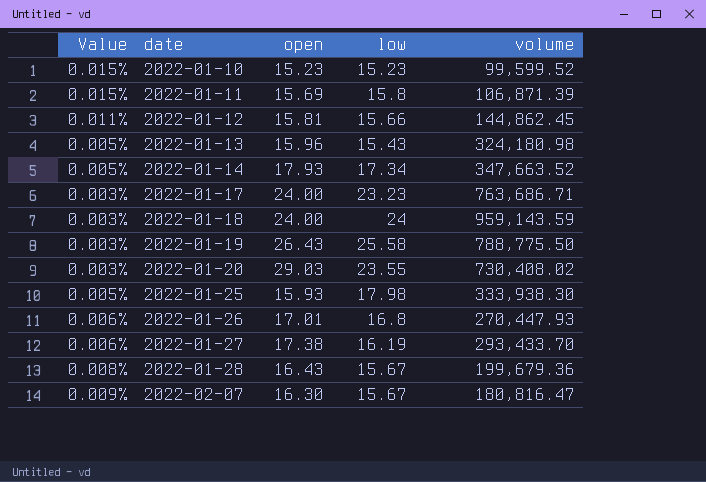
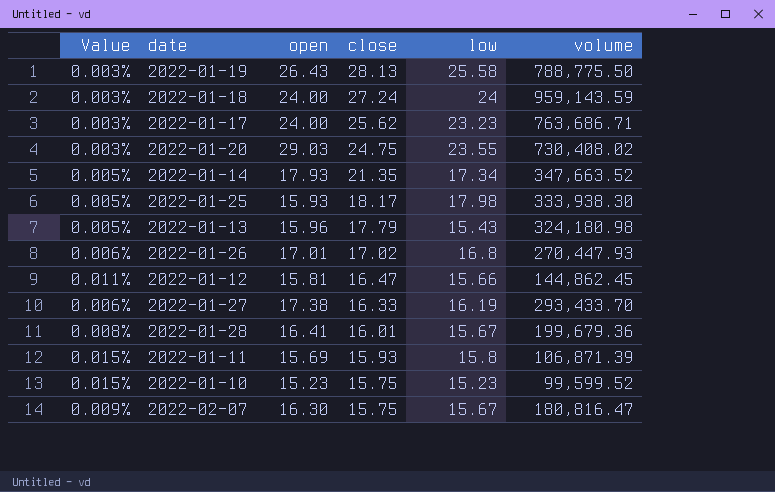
row order: date ascending -> close descending
column close | position: none -> 4
2022-01-28 | open: 16.43 -> 16.41

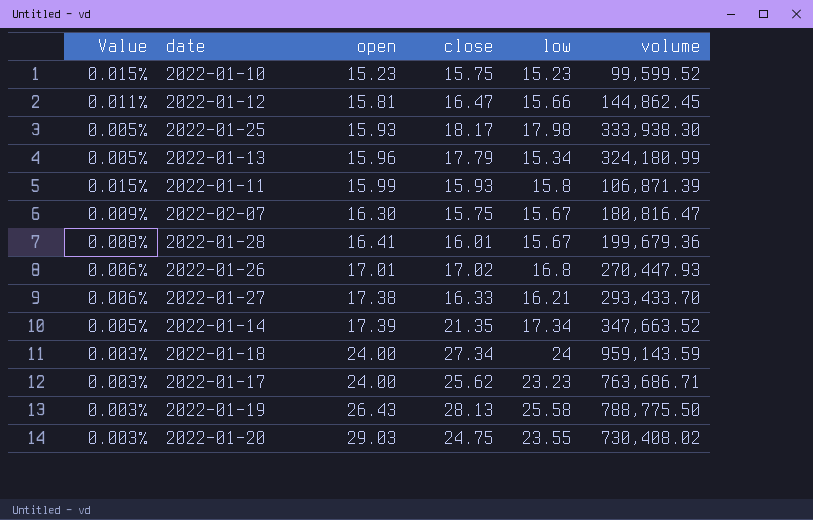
row order: close descending -> open ascending
2022-01-13 | low: 15.43 -> 15.34
2022-01-13 | volume: 324,180.98 -> 324,180.99
2022-01-11 | open: 15.69 -> 15.99
2022-01-27 | low: 16.19 -> 16.21
2022-01-14 | open: 17.93 -> 17.39
2022-01-18 | close: 27.24 -> 27.34

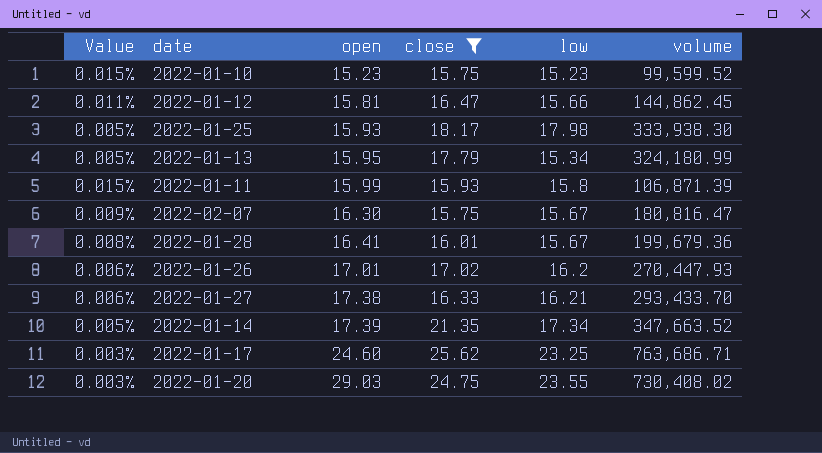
filter: none -> close <= 25.62
2022-01-13 | open: 15.96 -> 15.95
2022-01-26 | low: 16.8 -> 16.2
2022-01-17 | open: 24.00 -> 24.60
2022-01-17 | low: 23.23 -> 23.25

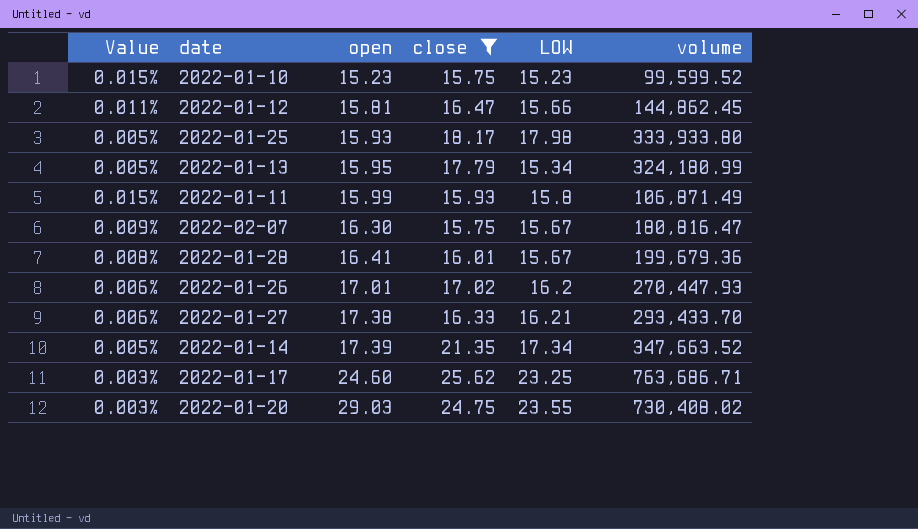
column name: low -> LOW
2022-01-25 | volume: 333,938.30 -> 333,933.80
2022-01-11 | volume: 106,871.39 -> 106,871.49

